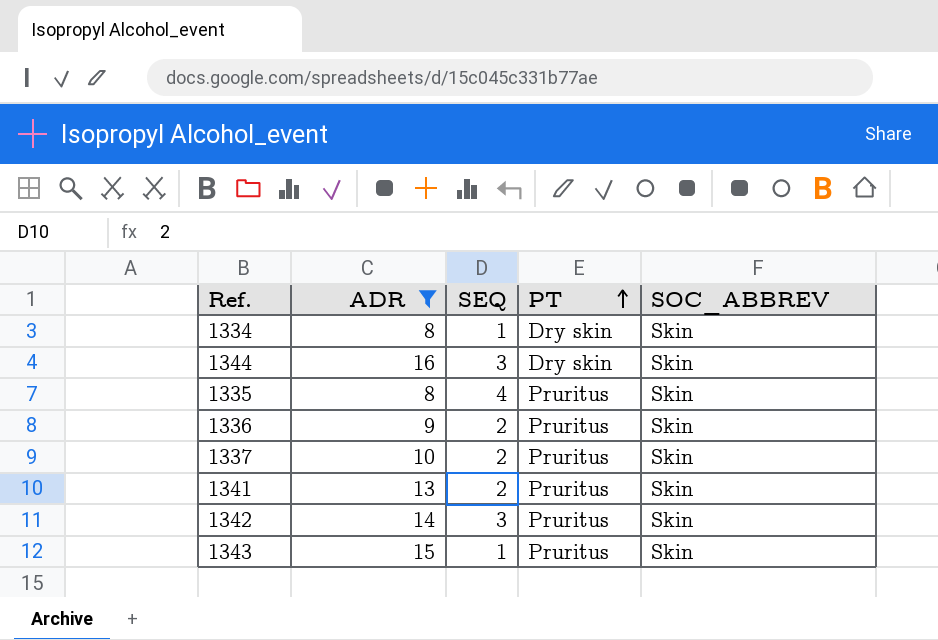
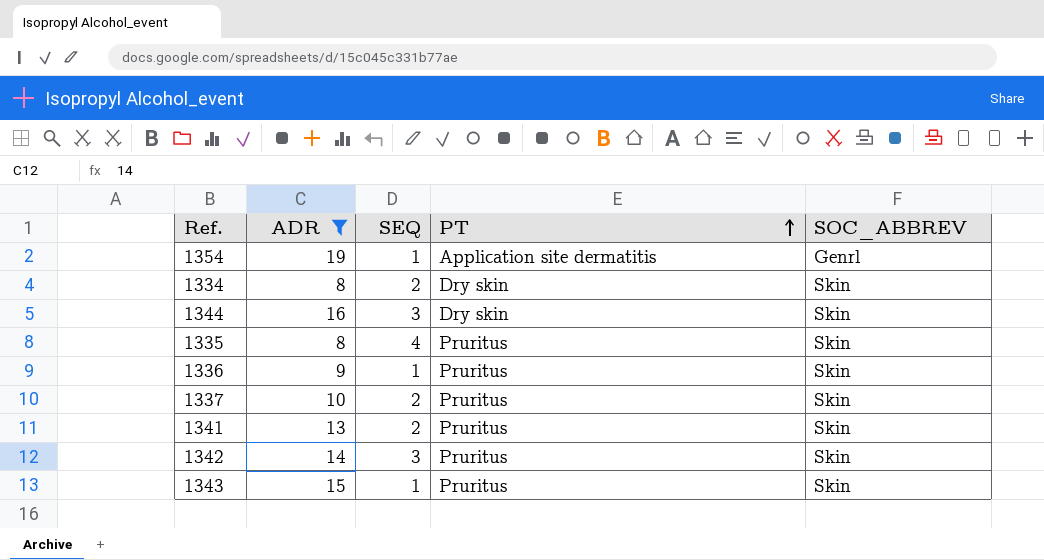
row 1354: none -> 19 | 1 | Application site dermatitis | Genrl
1334 | SEQ: 1 -> 2
1336 | SEQ: 2 -> 1

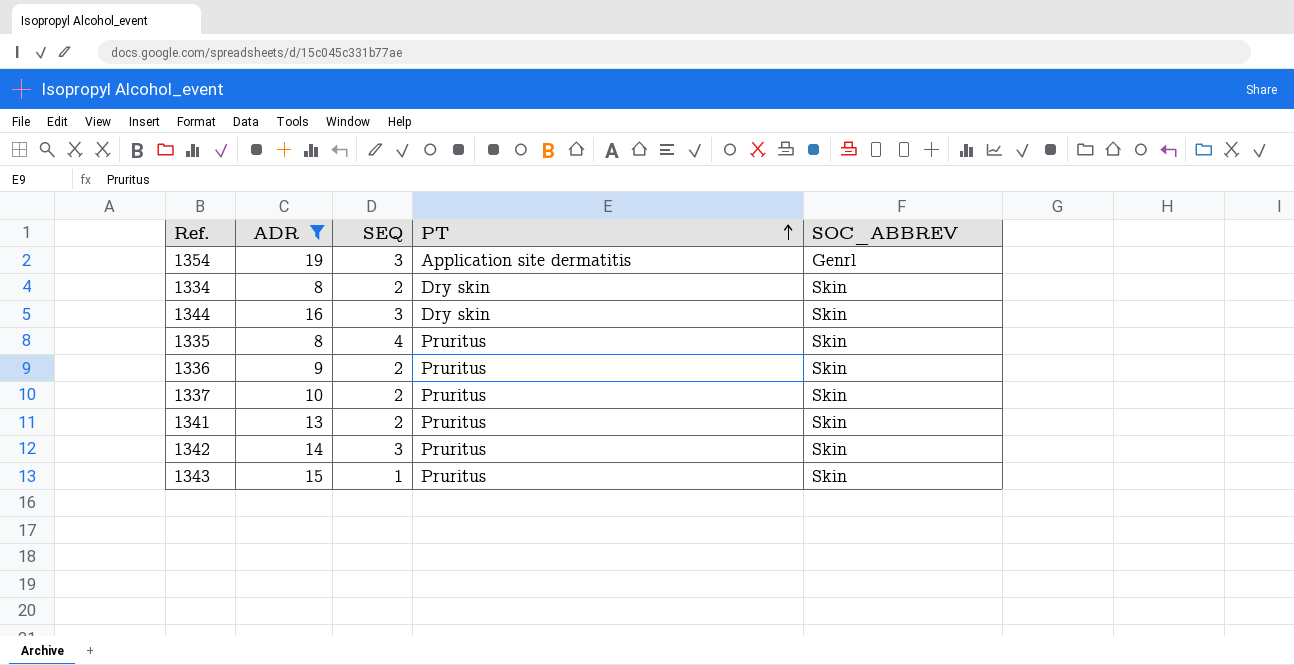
1354 | SEQ: 1 -> 3
1336 | SEQ: 1 -> 2

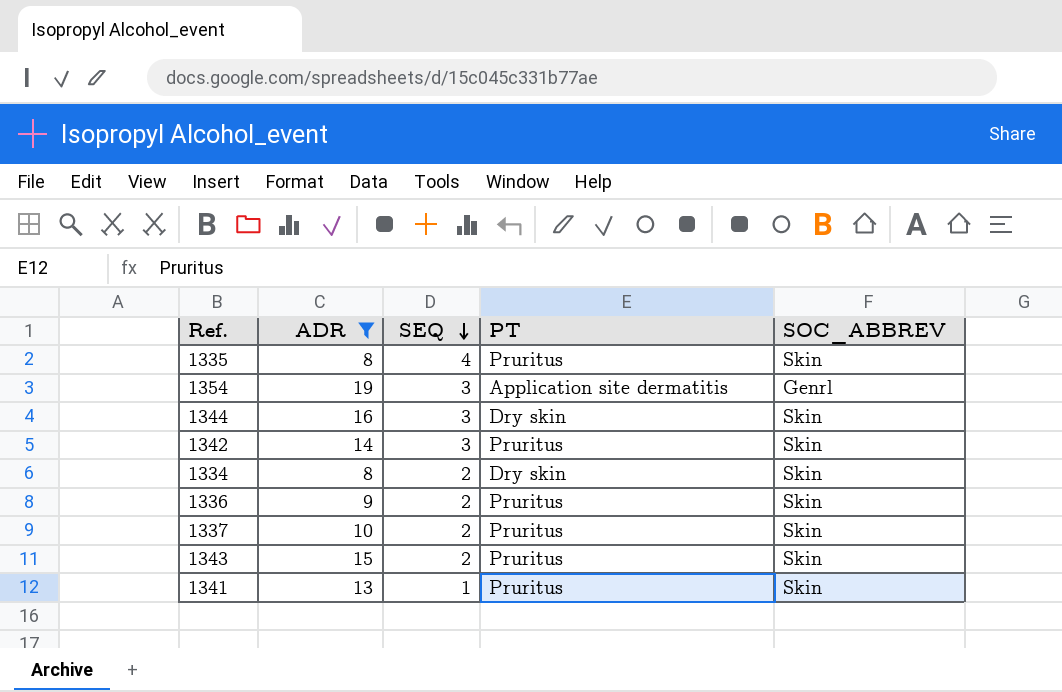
row order: PT ascending -> SEQ descending
1343 | SEQ: 1 -> 2
1341 | SEQ: 2 -> 1

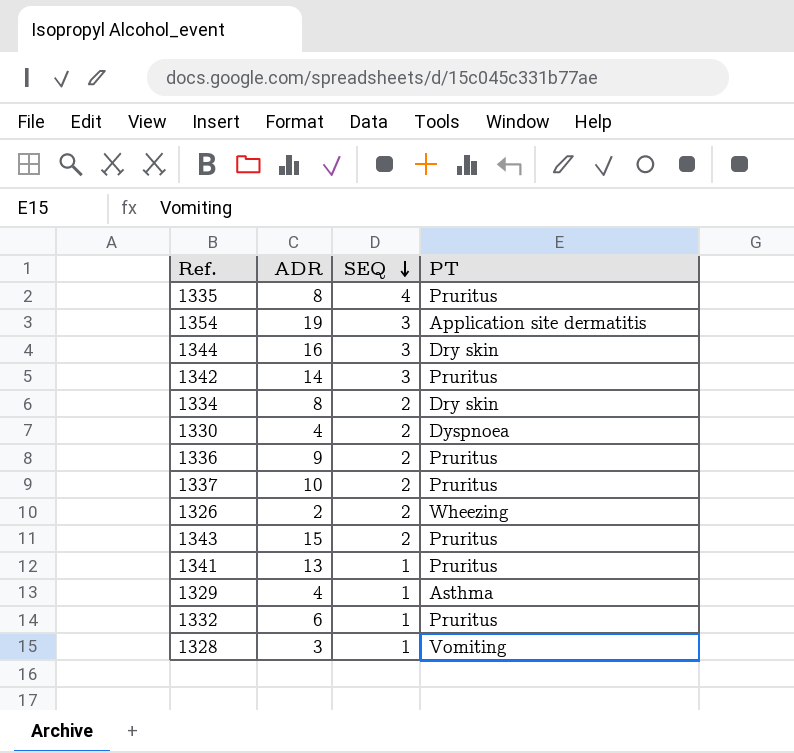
filter: ADR >= 8 -> none
column SOC_ABBREV | position: 5 -> none

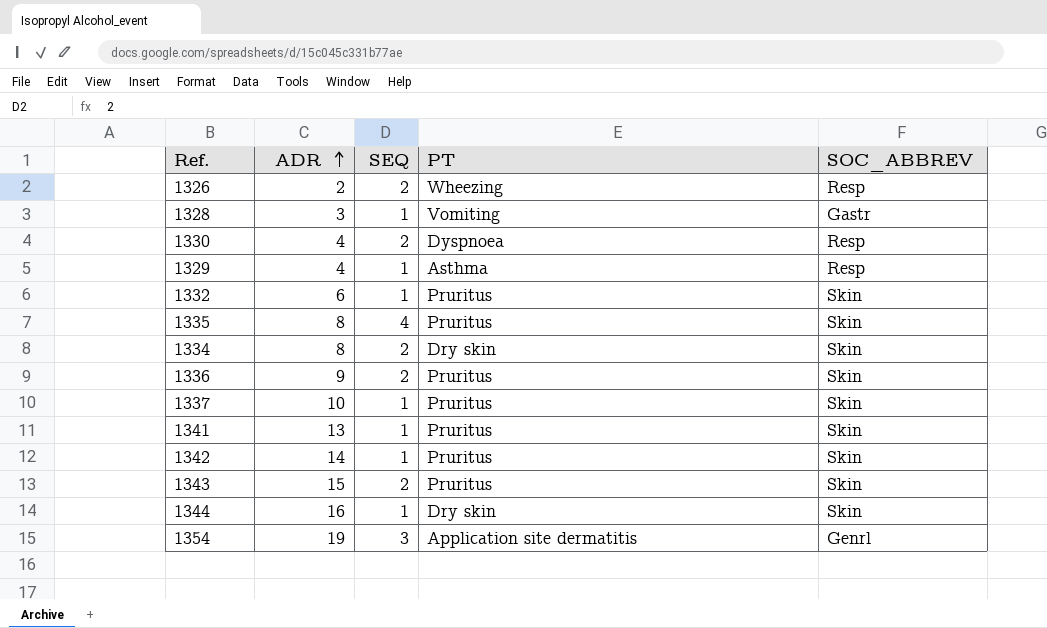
row order: SEQ descending -> ADR ascending
column SOC_ABBREV | position: none -> 5
1337 | SEQ: 2 -> 1
1342 | SEQ: 3 -> 1
1344 | SEQ: 3 -> 1

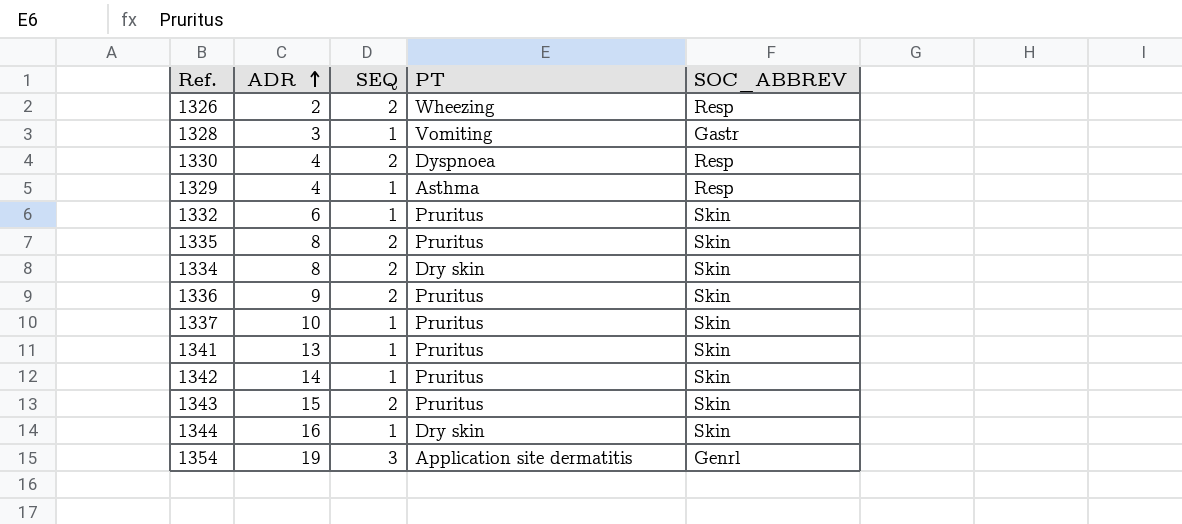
1335 | SEQ: 4 -> 2

